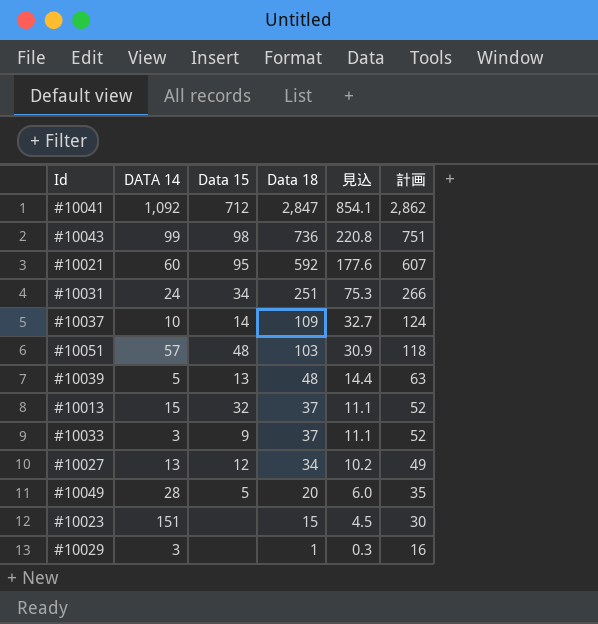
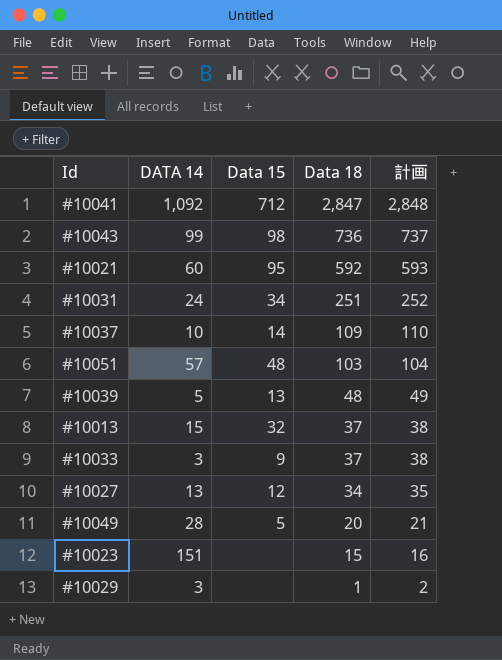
column 見込 | formula: [Data 18] * 0.3 -> none
column 計画 | formula: [Data 18] + 15 -> [Data 18] + 1

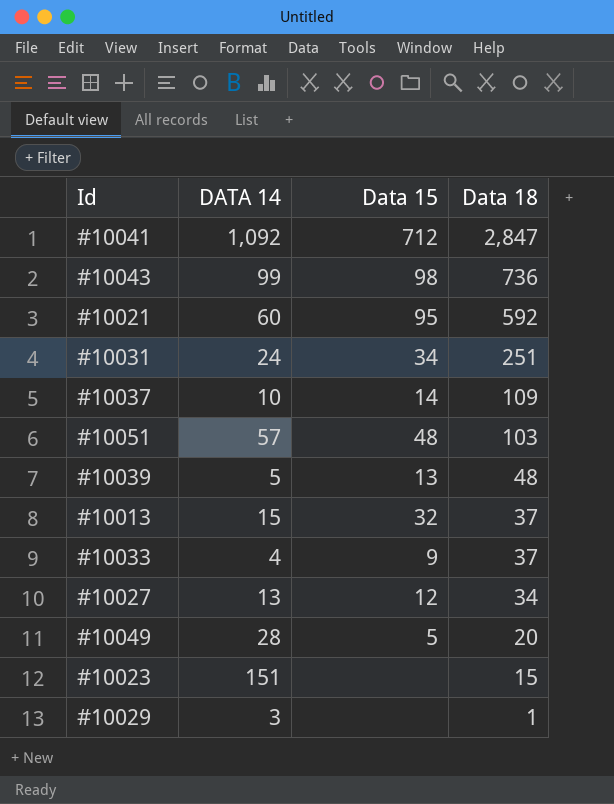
column 計画 | formula: [Data 18] + 1 -> none
#10033 | DATA 14: 3 -> 4

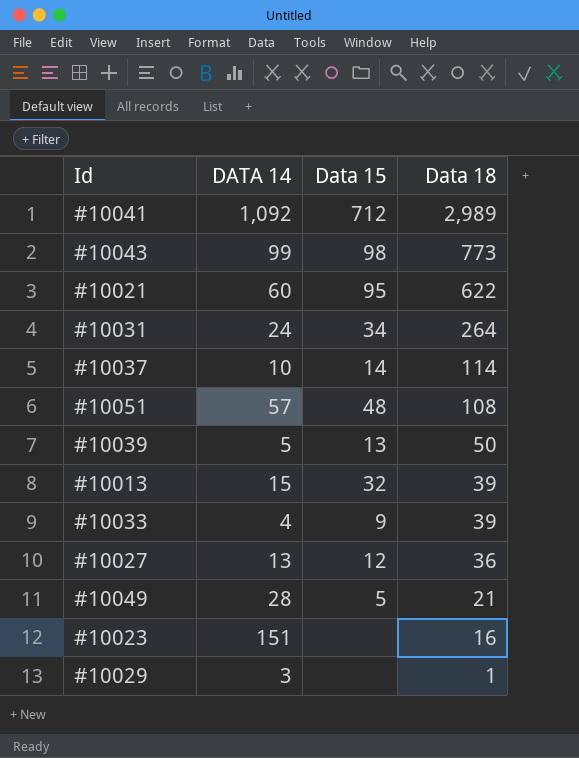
#10041 | Data 18: 2,847 -> 2,989
#10043 | Data 18: 736 -> 773
#10021 | Data 18: 592 -> 622
#10031 | Data 18: 251 -> 264
#10037 | Data 18: 109 -> 114
#10051 | Data 18: 103 -> 108
#10039 | Data 18: 48 -> 50
#10013 | Data 18: 37 -> 39
#10033 | Data 18: 37 -> 39
#10027 | Data 18: 34 -> 36
#10049 | Data 18: 20 -> 21
#10023 | Data 18: 15 -> 16

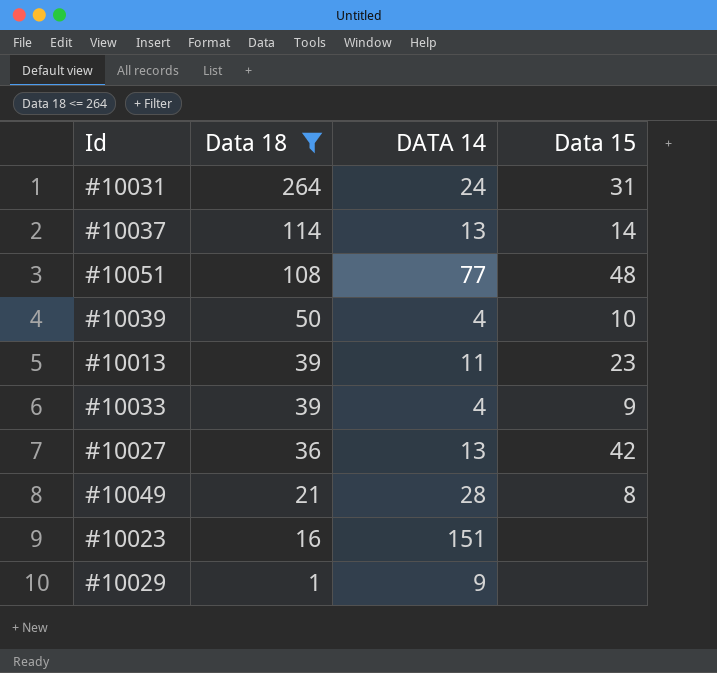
filter: none -> Data 18 <= 264
column Data 18 | position: 4 -> 2
#10031 | Data 15: 34 -> 31
#10037 | DATA 14: 10 -> 13
#10051 | DATA 14: 57 -> 77
#10039 | DATA 14: 5 -> 4
#10039 | Data 15: 13 -> 10
#10013 | DATA 14: 15 -> 11
#10013 | Data 15: 32 -> 23
#10027 | Data 15: 12 -> 42
#10049 | Data 15: 5 -> 8
#10029 | DATA 14: 3 -> 9

